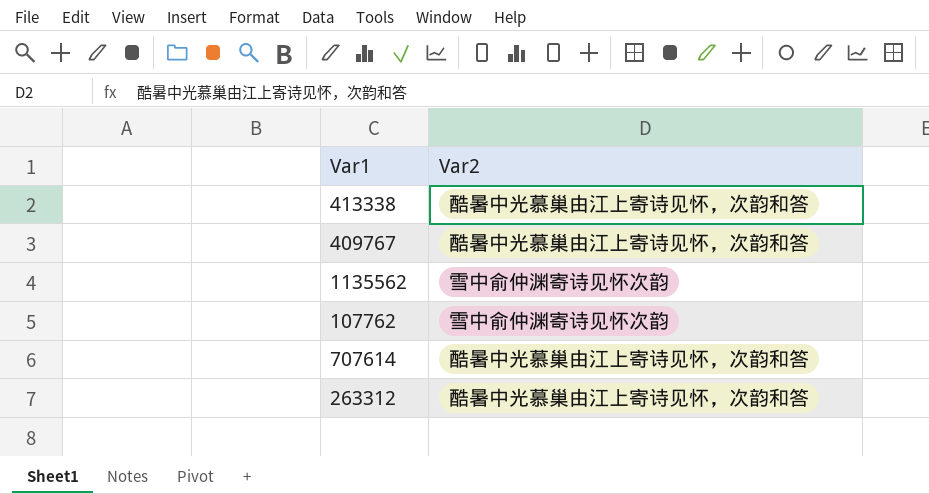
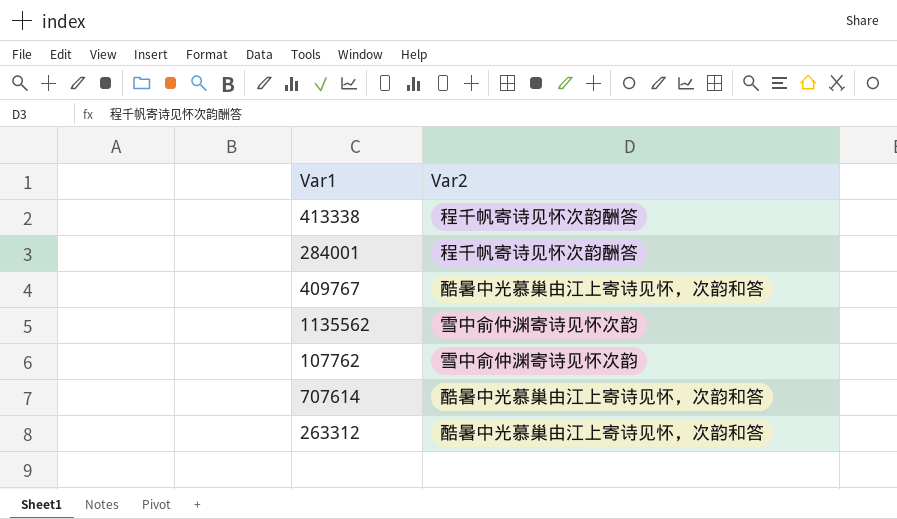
413338 | Var2: 酷暑中光慕巢由江上寄诗见怀，次韵和答 -> 程千帆寄诗见怀次韵酬答
row 284001: none -> 程千帆寄诗见怀次韵酬答

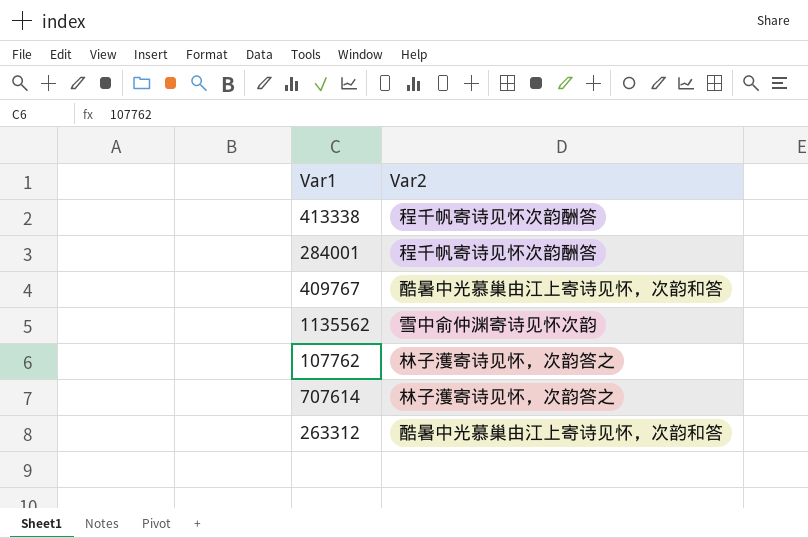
107762 | Var2: 雪中俞仲渊寄诗见怀次韵 -> 林子濩寄诗见怀，次韵答之
707614 | Var2: 酷暑中光慕巢由江上寄诗见怀，次韵和答 -> 林子濩寄诗见怀，次韵答之

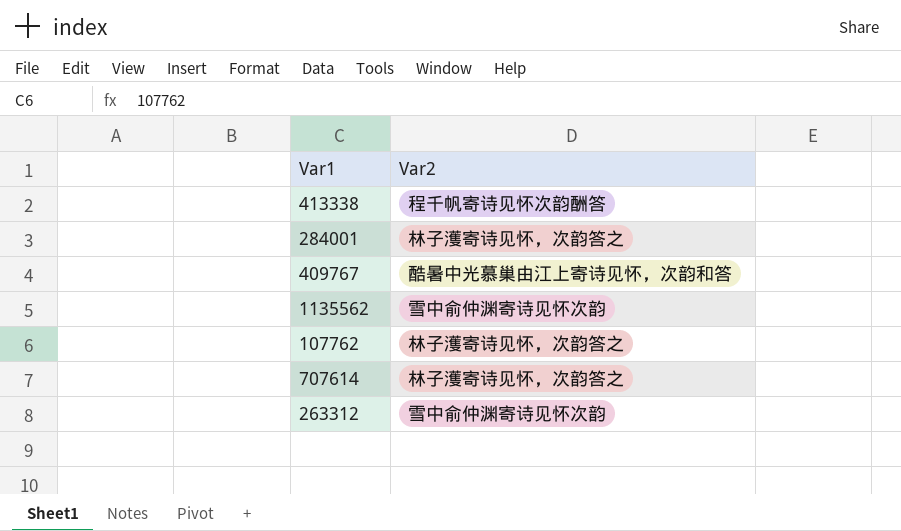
284001 | Var2: 程千帆寄诗见怀次韵酬答 -> 林子濩寄诗见怀，次韵答之
263312 | Var2: 酷暑中光慕巢由江上寄诗见怀，次韵和答 -> 雪中俞仲渊寄诗见怀次韵

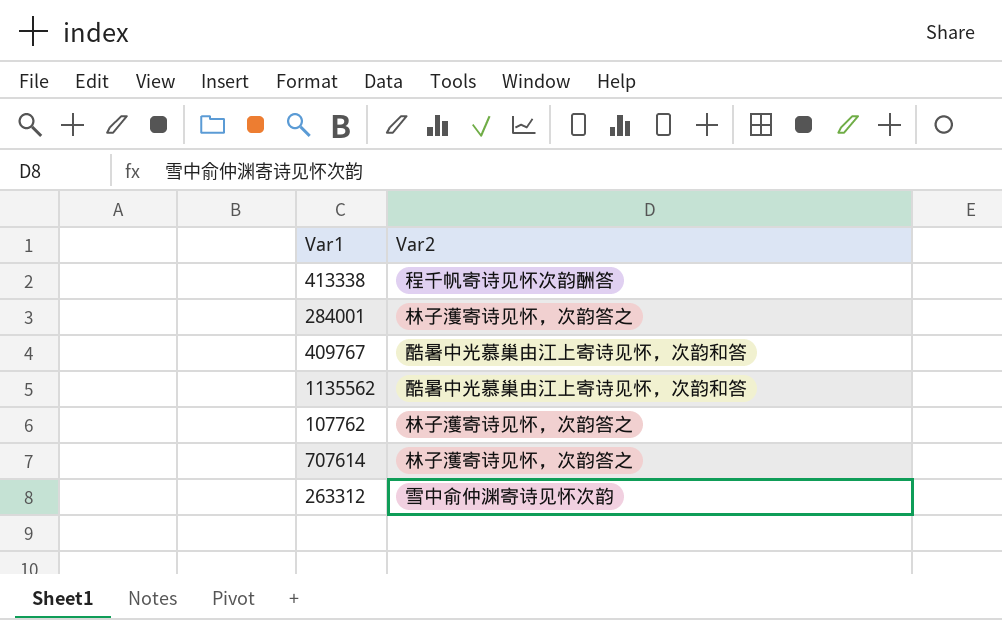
1135562 | Var2: 雪中俞仲渊寄诗见怀次韵 -> 酷暑中光慕巢由江上寄诗见怀，次韵和答

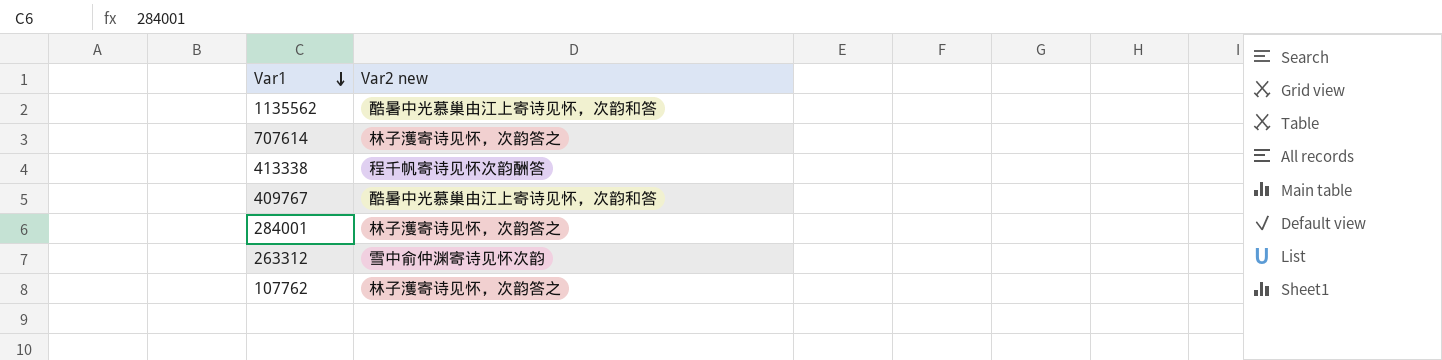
row order: none -> Var1 descending
column name: Var2 -> Var2 new

